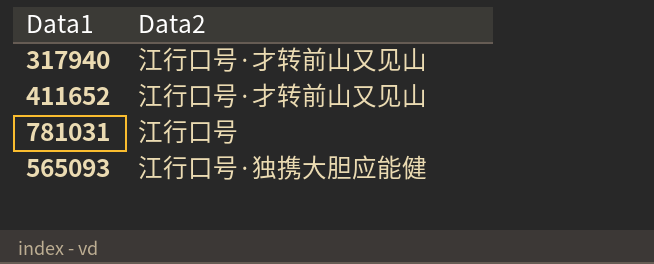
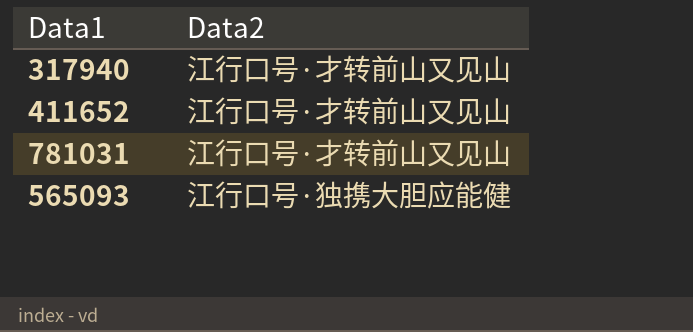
781031 | Data2: 江行口号 -> 江行口号·才转前山又见山

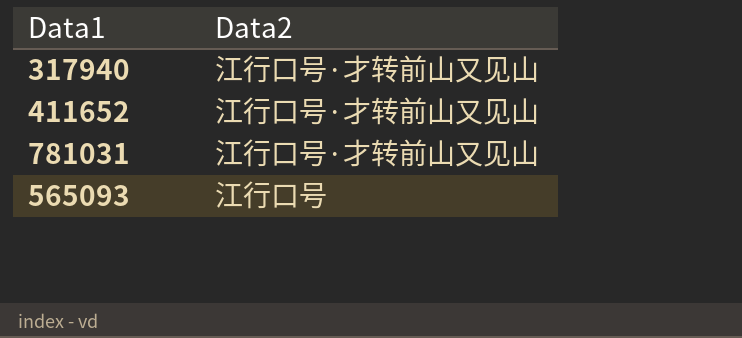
565093 | Data2: 江行口号·独携大胆应能健 -> 江行口号

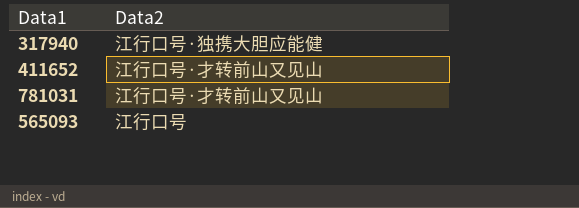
317940 | Data2: 江行口号·才转前山又见山 -> 江行口号·独携大胆应能健

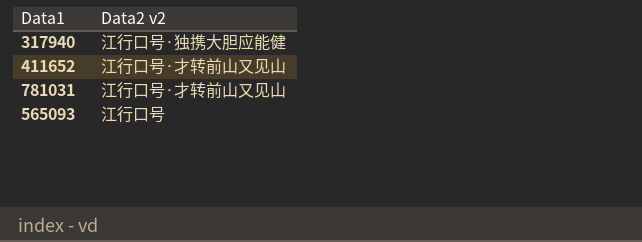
column name: Data2 -> Data2 v2

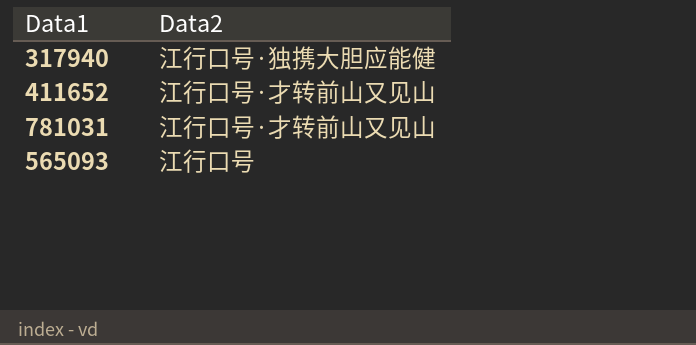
column name: Data2 v2 -> Data2

